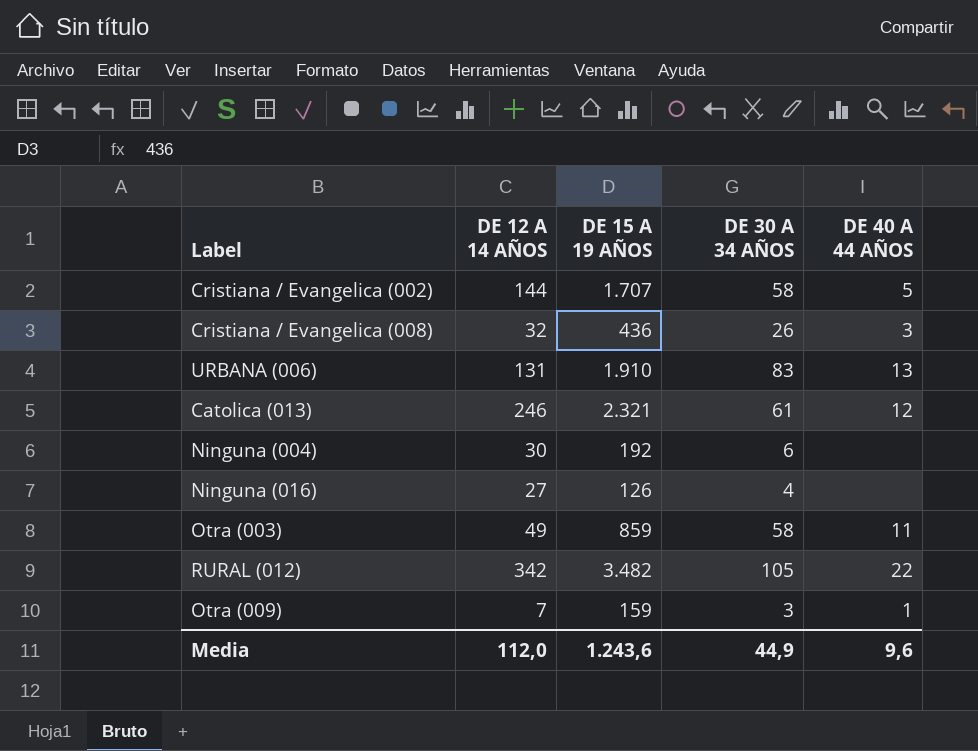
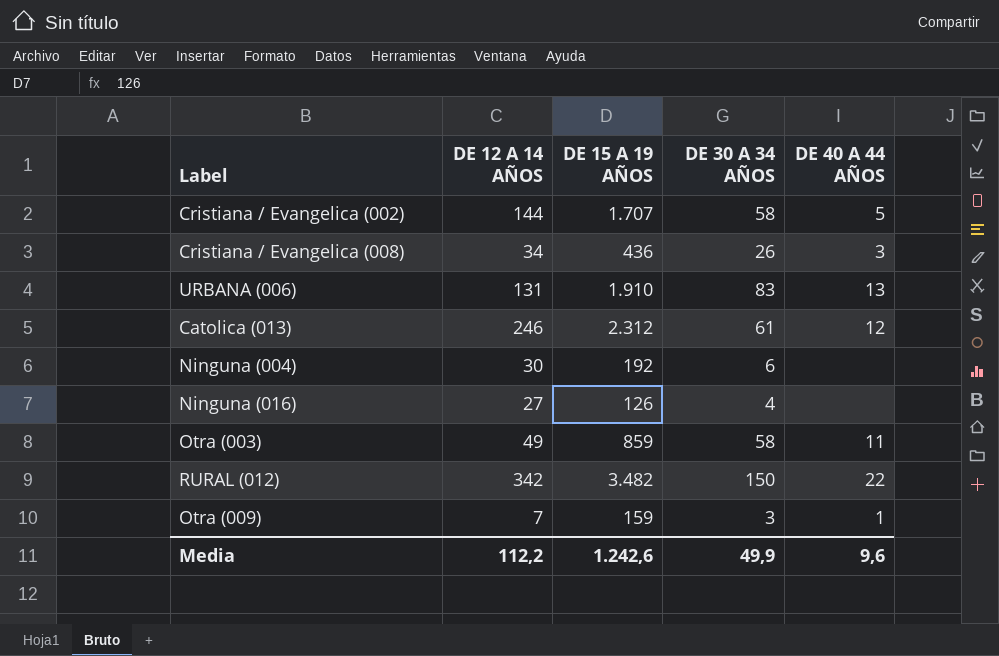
Cristiana / Evangelica (008) | DE 12 A 14 AÑOS: 32 -> 34
Catolica (013) | DE 15 A 19 AÑOS: 2.321 -> 2.312
RURAL (012) | DE 30 A 34 AÑOS: 105 -> 150
Media | DE 12 A 14 AÑOS: 112,0 -> 112,2
Media | DE 15 A 19 AÑOS: 1.243,6 -> 1.242,6
Media | DE 30 A 34 AÑOS: 44,9 -> 49,9

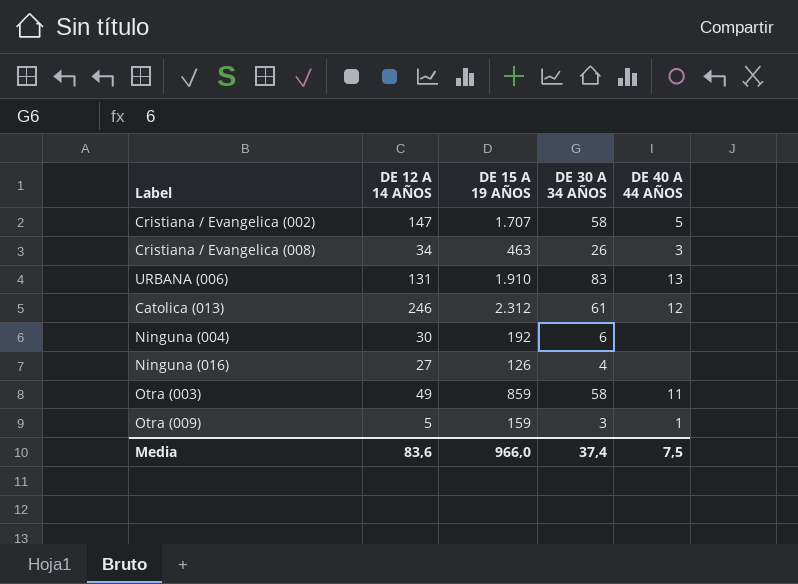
row RURAL (012): 342 | 3.482 | 150 | 22 -> none
Cristiana / Evangelica (002) | DE 12 A 14 AÑOS: 144 -> 147
Cristiana / Evangelica (008) | DE 15 A 19 AÑOS: 436 -> 463
Otra (009) | DE 12 A 14 AÑOS: 7 -> 5
Media | DE 12 A 14 AÑOS: 112,2 -> 83,6
Media | DE 15 A 19 AÑOS: 1.242,6 -> 966,0
Media | DE 30 A 34 AÑOS: 49,9 -> 37,4
Media | DE 40 A 44 AÑOS: 9,6 -> 7,5

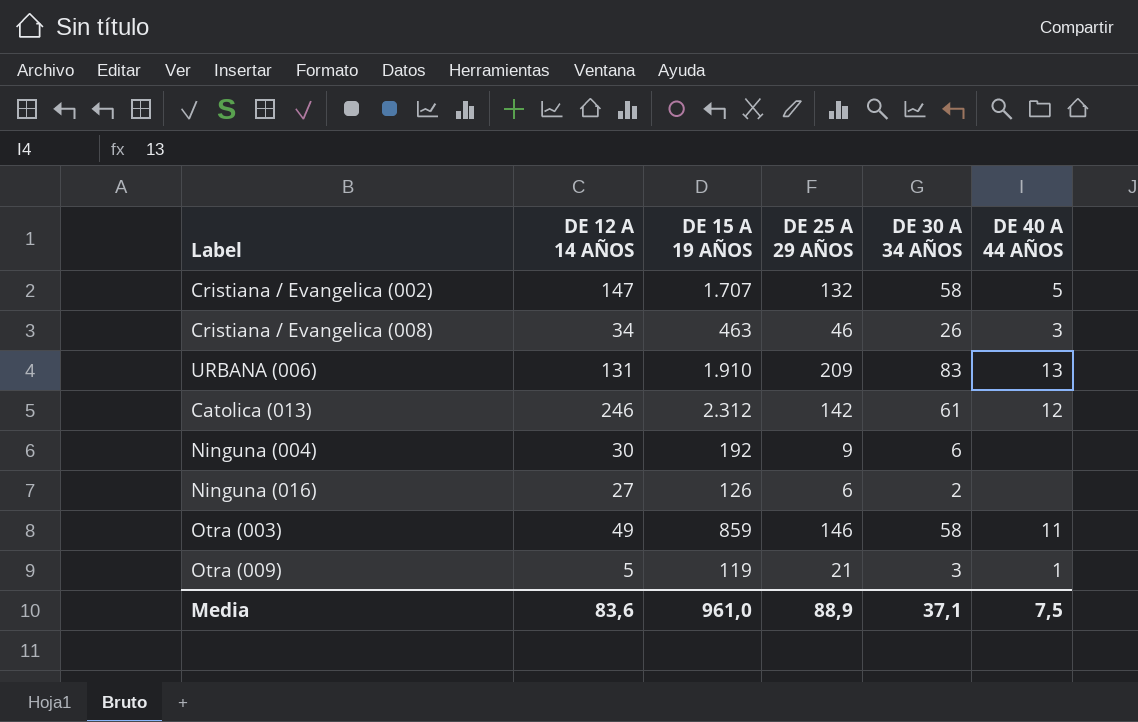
column DE 25 A 29 AÑOS | position: none -> 4
Ninguna (016) | DE 30 A 34 AÑOS: 4 -> 2
Otra (009) | DE 15 A 19 AÑOS: 159 -> 119
Media | DE 15 A 19 AÑOS: 966,0 -> 961,0
Media | DE 30 A 34 AÑOS: 37,4 -> 37,1

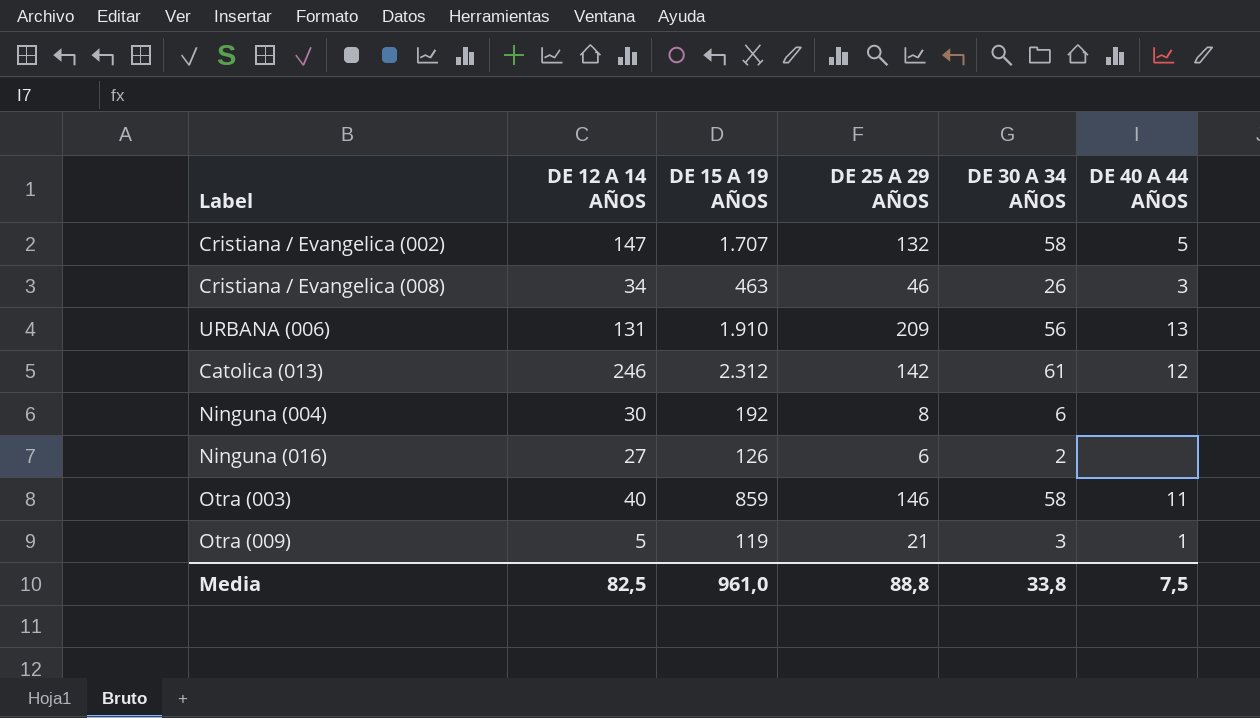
URBANA (006) | DE 30 A 34 AÑOS: 83 -> 56
Ninguna (004) | DE 25 A 29 AÑOS: 9 -> 8
Otra (003) | DE 12 A 14 AÑOS: 49 -> 40
Media | DE 12 A 14 AÑOS: 83,6 -> 82,5
Media | DE 25 A 29 AÑOS: 88,9 -> 88,8
Media | DE 30 A 34 AÑOS: 37,1 -> 33,8

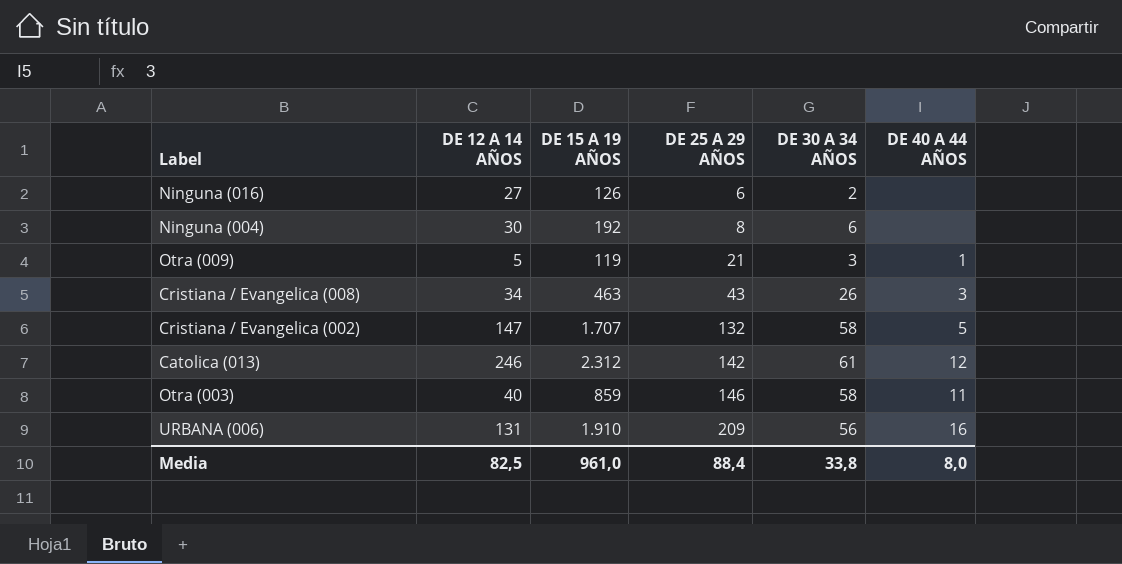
row order: none -> DE 25 A 29 AÑOS ascending
Cristiana / Evangelica (008) | DE 25 A 29 AÑOS: 46 -> 43
URBANA (006) | DE 40 A 44 AÑOS: 13 -> 16
Media | DE 25 A 29 AÑOS: 88,8 -> 88,4
Media | DE 40 A 44 AÑOS: 7,5 -> 8,0

